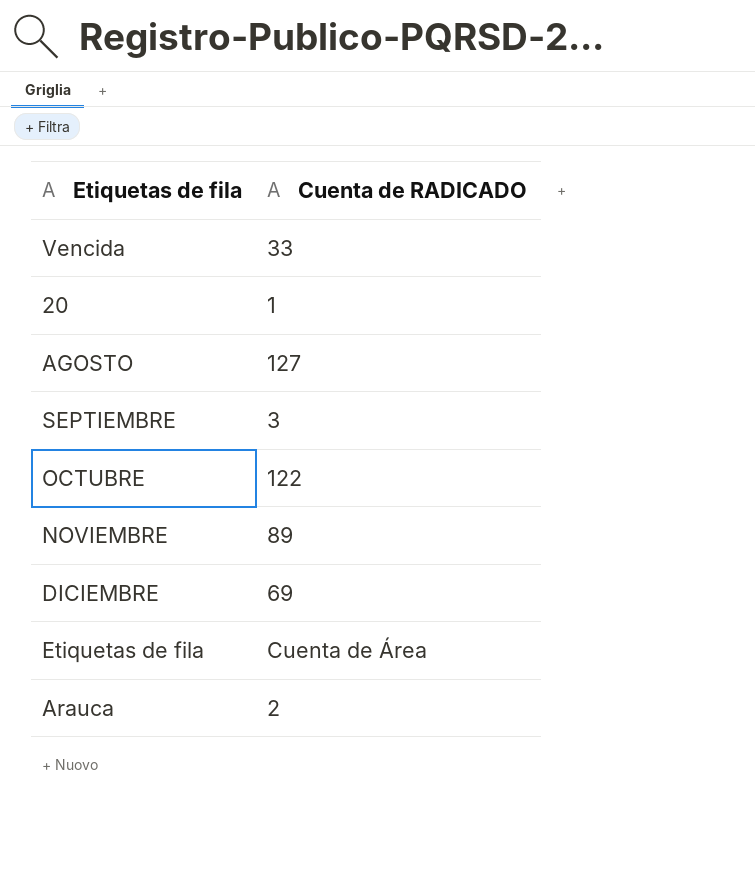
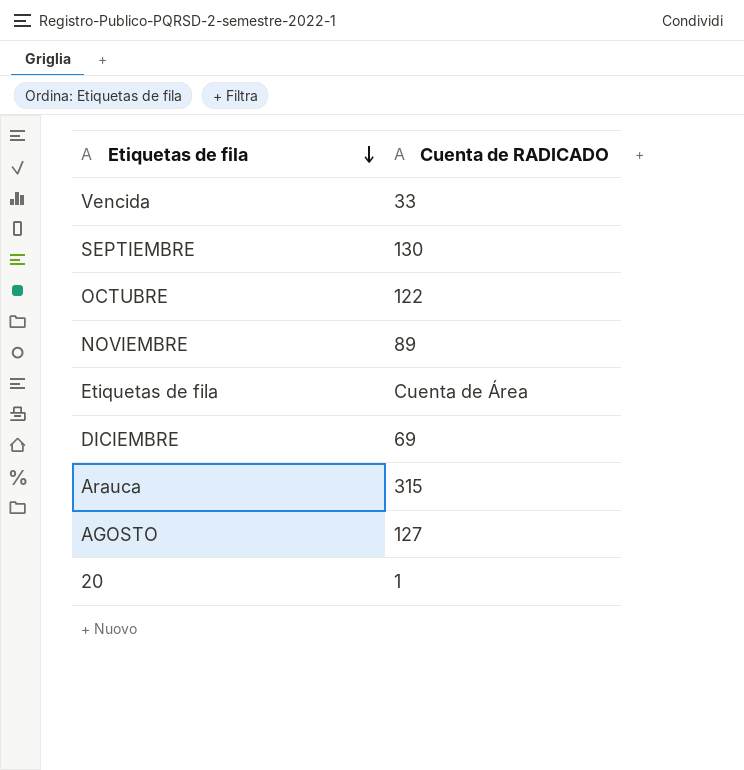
row order: none -> Etiquetas de fila descending
SEPTIEMBRE | Cuenta de RADICADO: 3 -> 130
Arauca | Cuenta de RADICADO: 2 -> 315

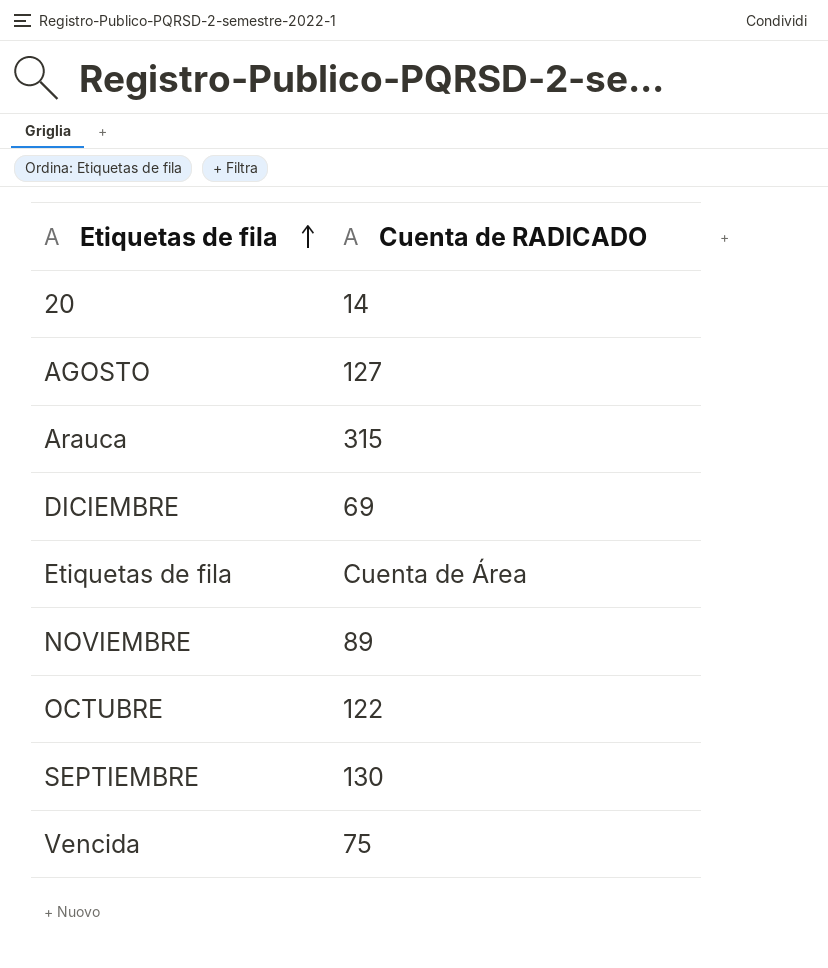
row order: Etiquetas de fila descending -> Etiquetas de fila ascending
20 | Cuenta de RADICADO: 1 -> 14
Vencida | Cuenta de RADICADO: 33 -> 75

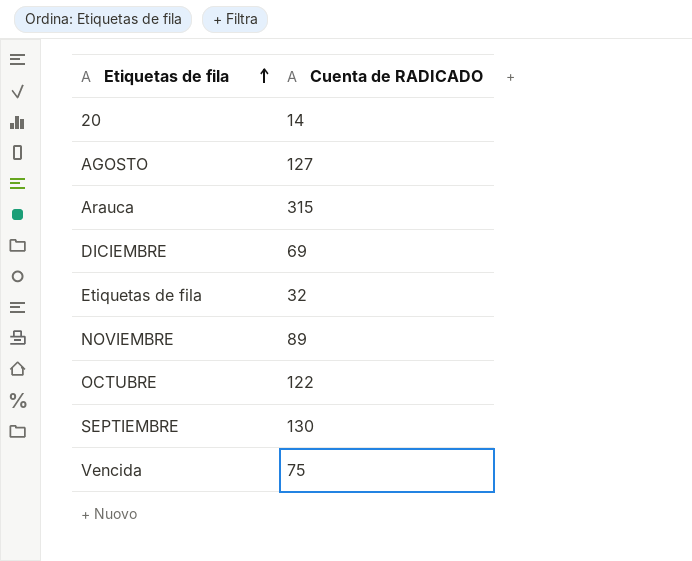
Etiquetas de fila | Cuenta de RADICADO: Cuenta de Área -> 32

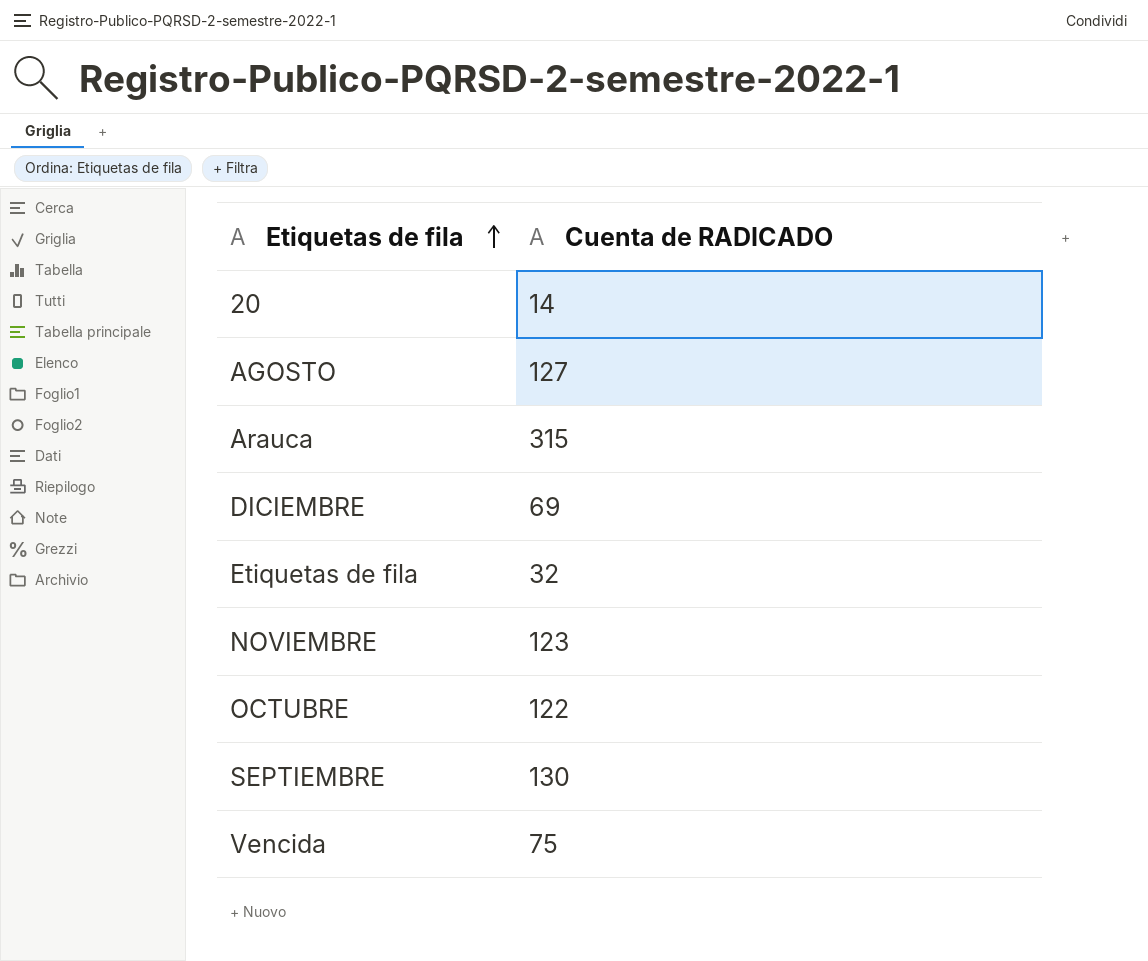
NOVIEMBRE | Cuenta de RADICADO: 89 -> 123

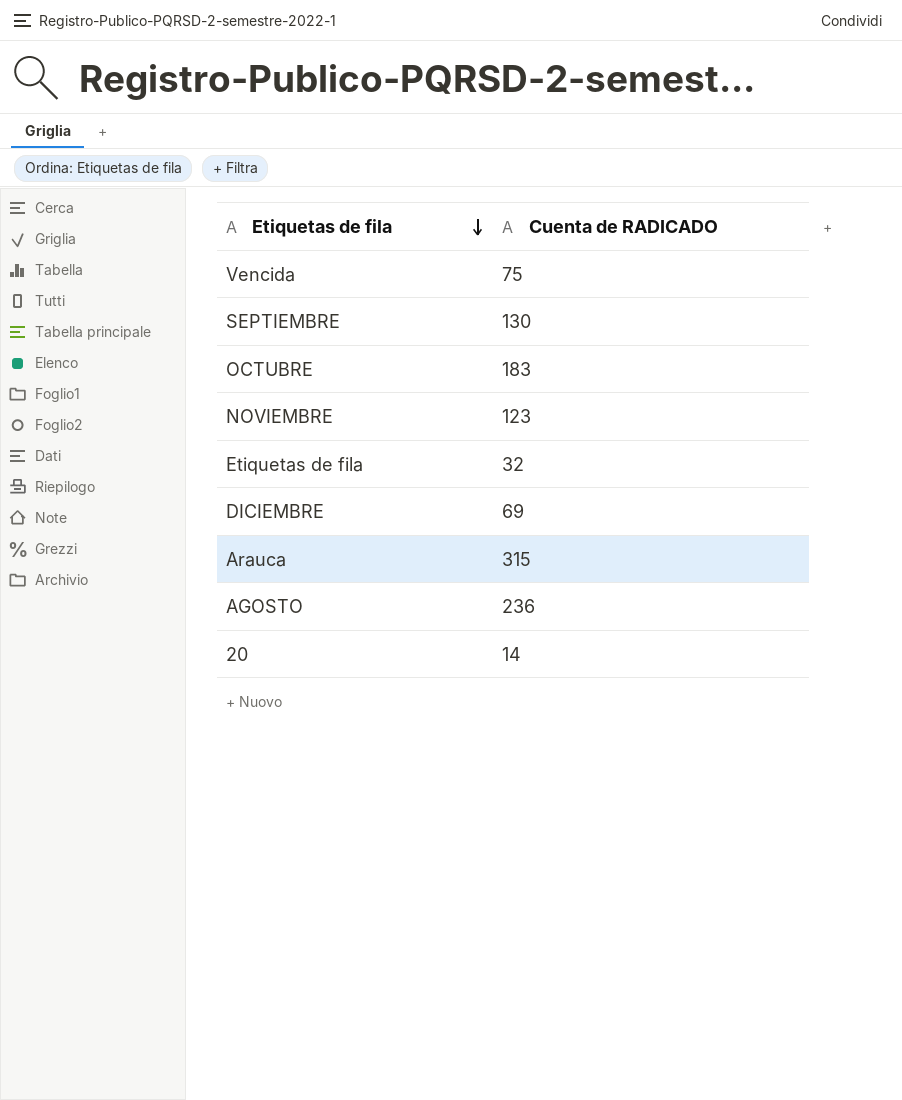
row order: Etiquetas de fila ascending -> Etiquetas de fila descending
OCTUBRE | Cuenta de RADICADO: 122 -> 183
AGOSTO | Cuenta de RADICADO: 127 -> 236

